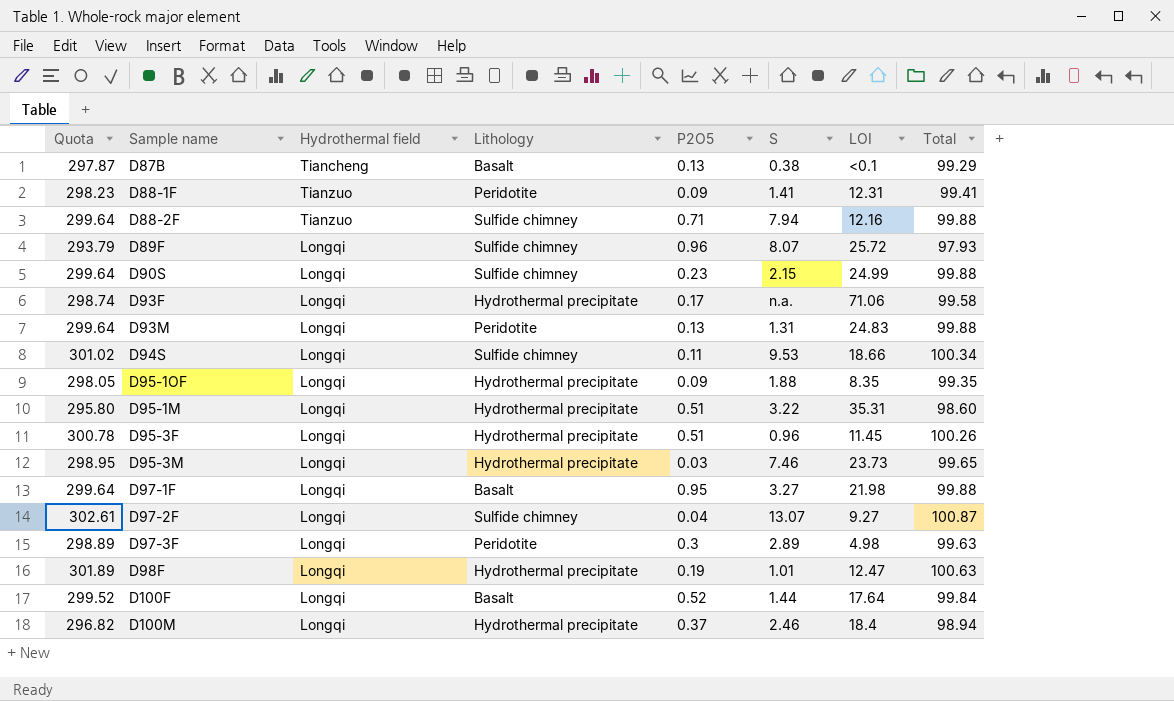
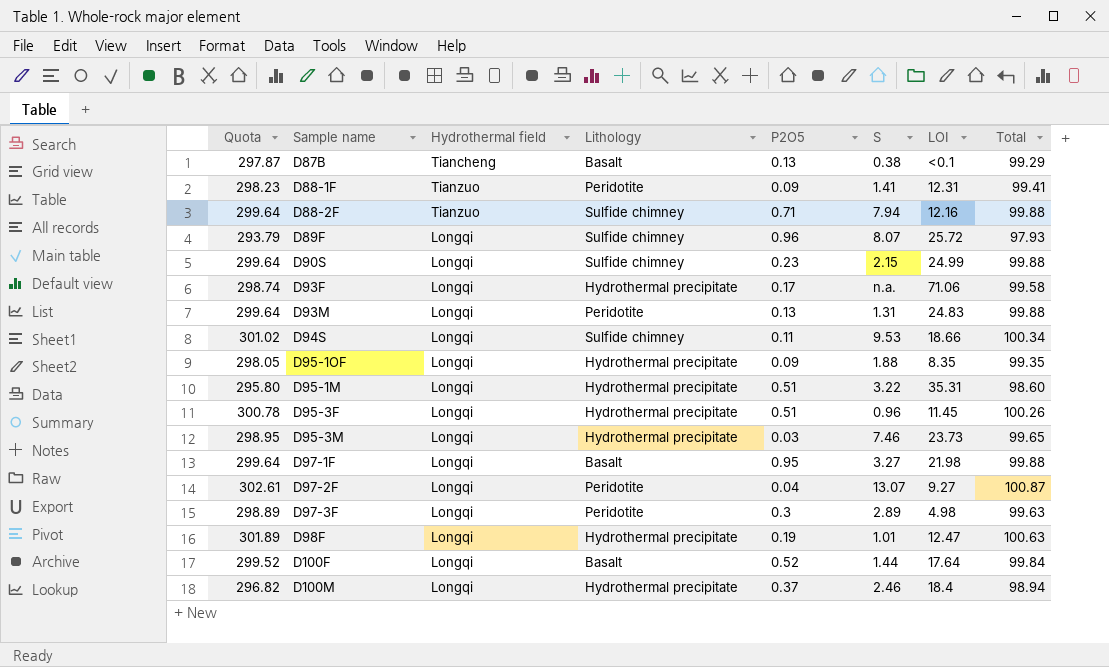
D97-2F | Lithology: Sulfide chimney -> Peridotite

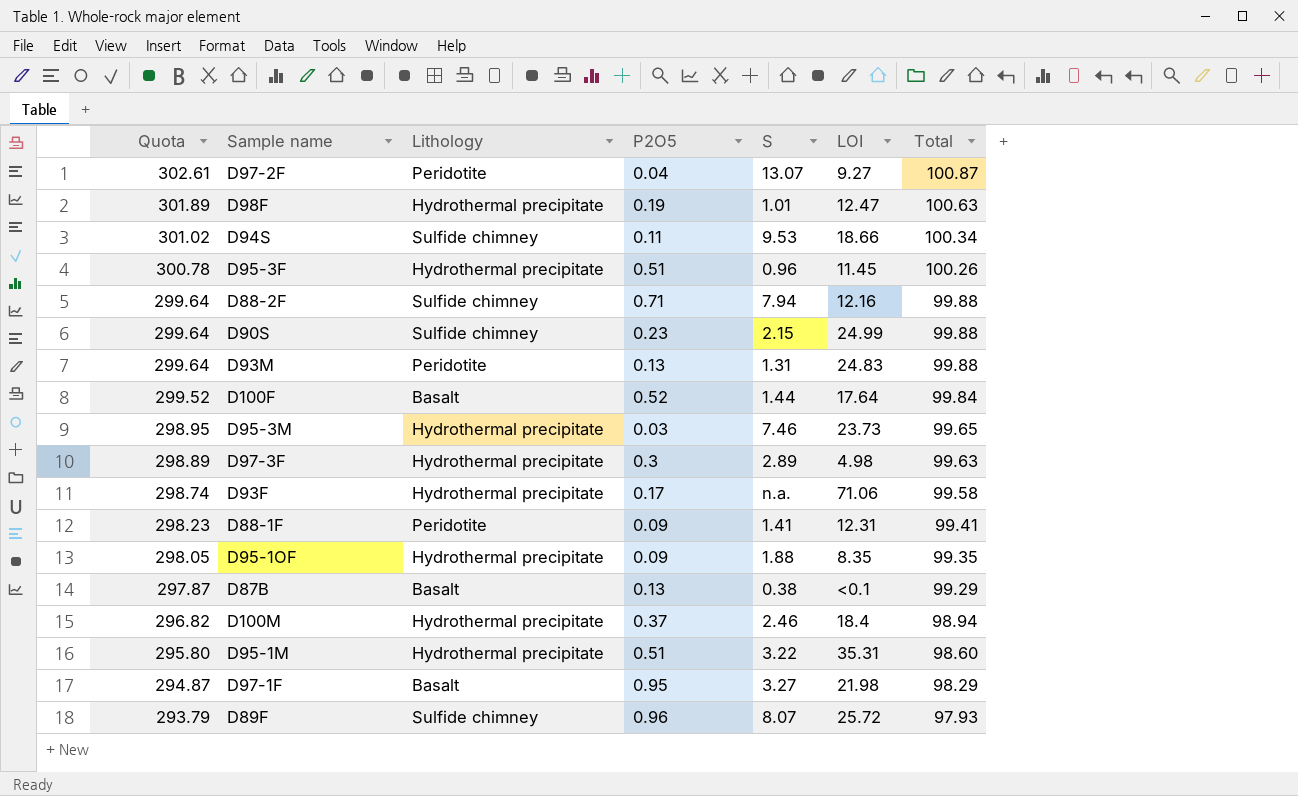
row order: none -> Quota descending
column Hydrothermal field | position: 3 -> none
D97-3F | Lithology: Peridotite -> Hydrothermal precipitate
D97-1F | Quota: 299.64 -> 294.87
D97-1F | Total: 99.88 -> 98.29

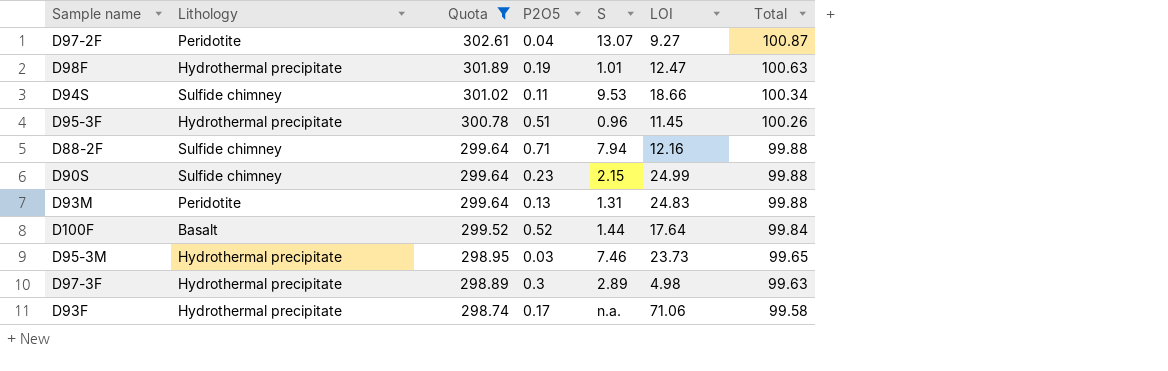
filter: none -> Quota >= 298.74
column Quota | position: 1 -> 3

